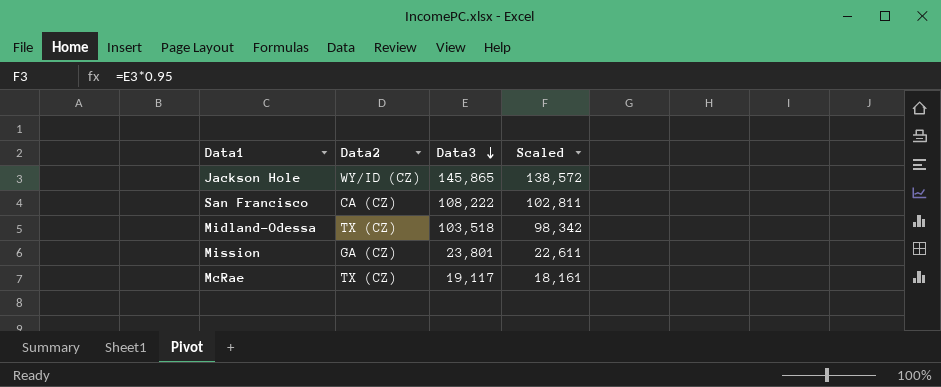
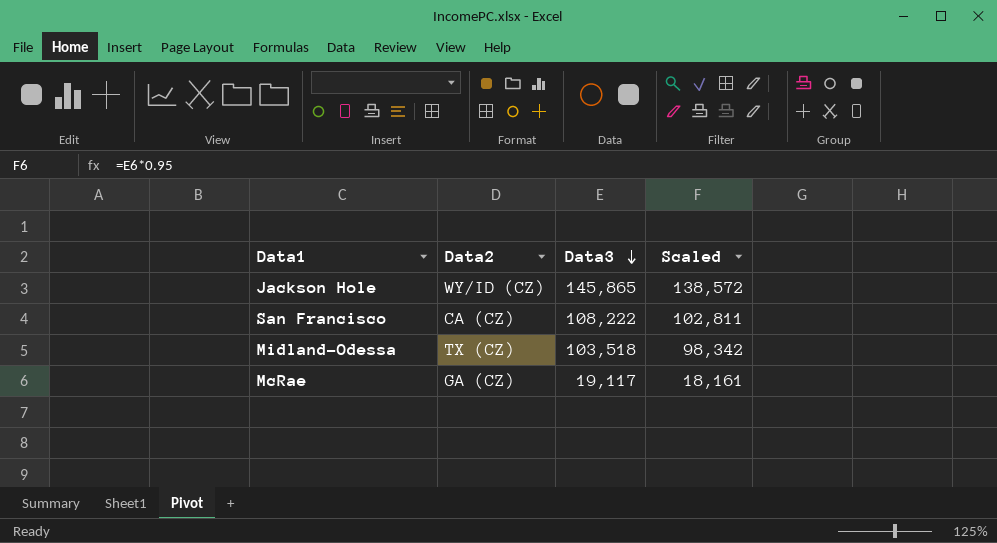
row Mission: GA (CZ) | 23,801 | 22,611 -> none
McRae | Data2: TX (CZ) -> GA (CZ)

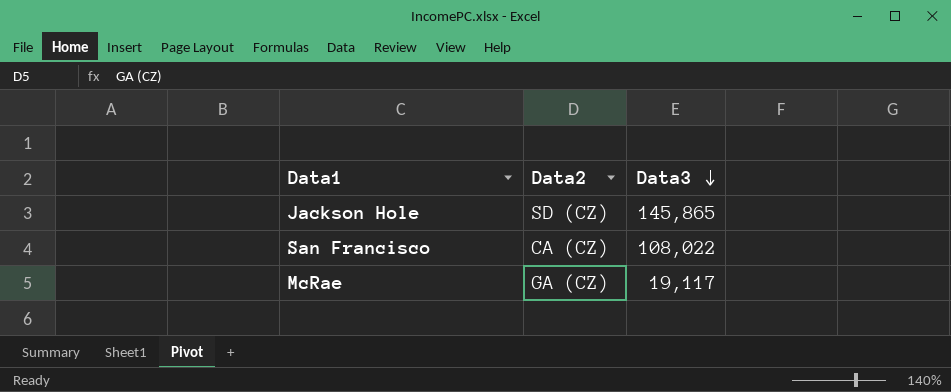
column Scaled | formula: [Data3] * 0.95 -> none
row Midland-Odessa: TX (CZ) | 103,518 | 98,342 -> none
Jackson Hole | Data2: WY/ID (CZ) -> SD (CZ)
San Francisco | Data3: 108,222 -> 108,022

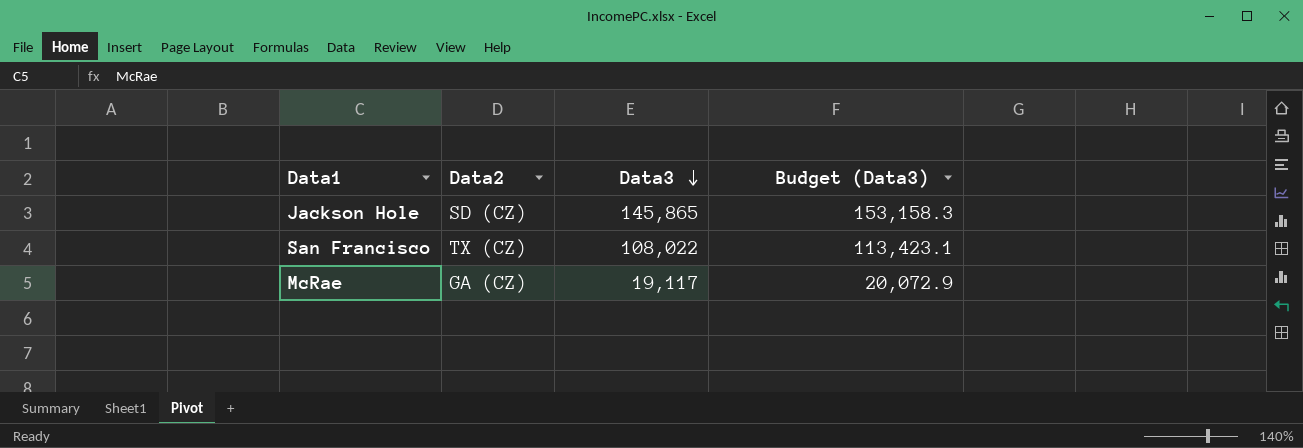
column Budget (Data3) | formula: none -> [Data3] * 1.05
San Francisco | Data2: CA (CZ) -> TX (CZ)

